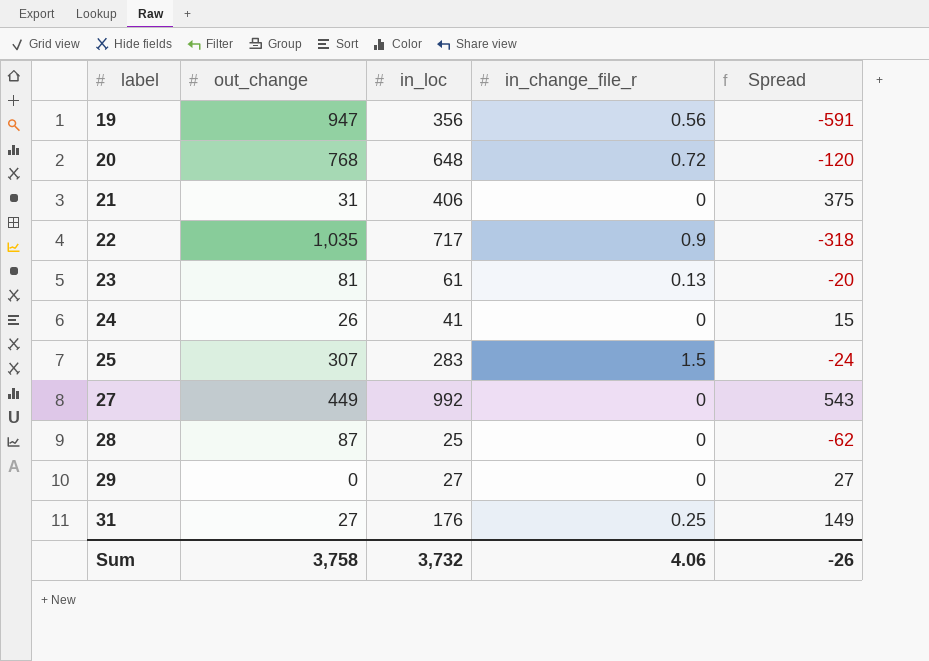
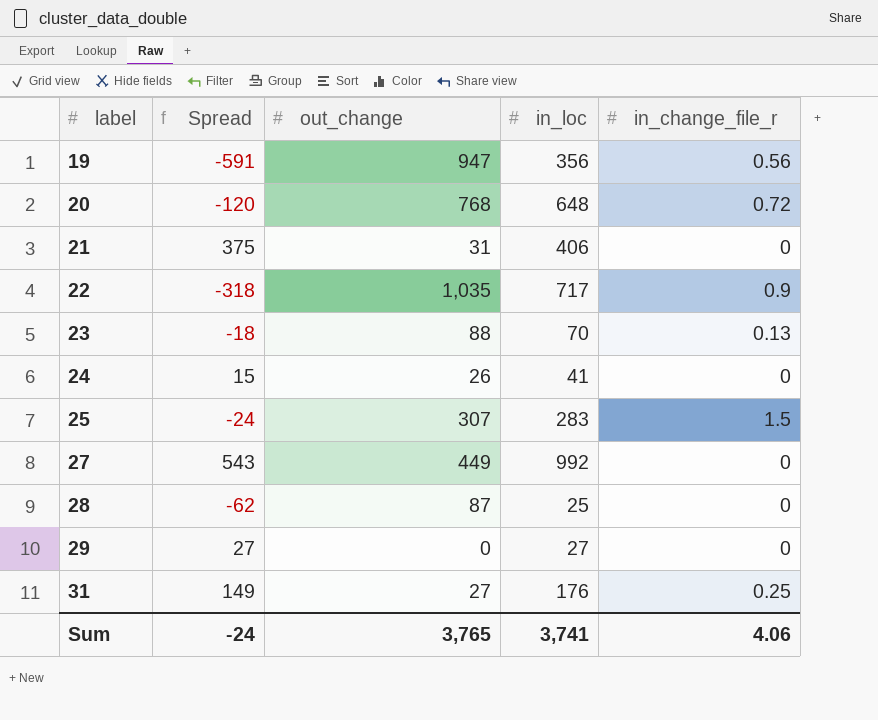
column Spread | position: 5 -> 2
23 | Spread: -20 -> -18
23 | out_change: 81 -> 88
23 | in_loc: 61 -> 70
Sum | Spread: -26 -> -24
Sum | out_change: 3,758 -> 3,765
Sum | in_loc: 3,732 -> 3,741

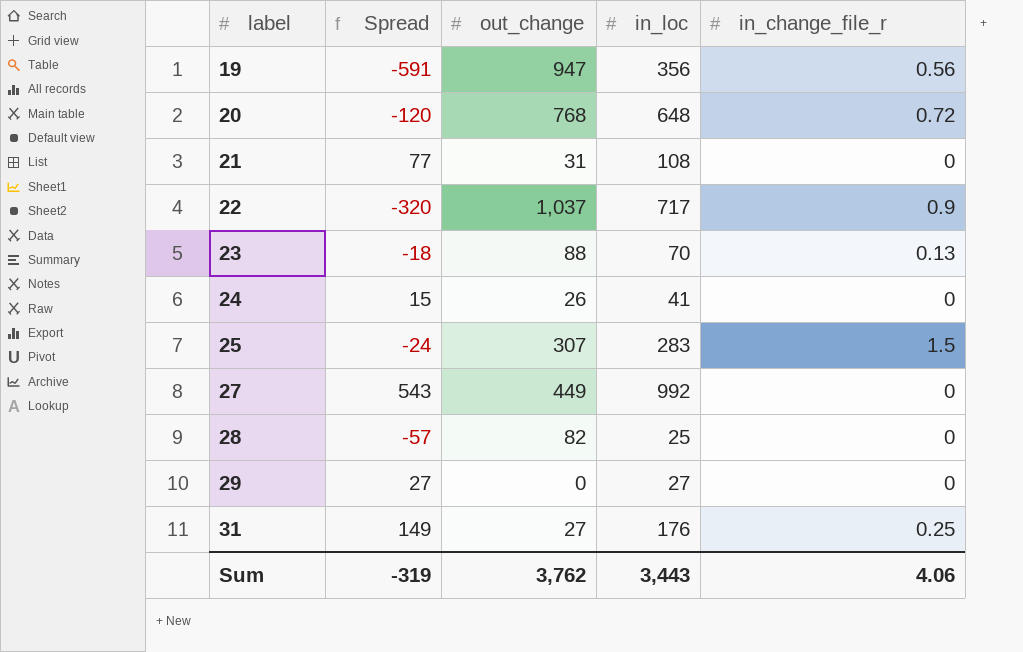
21 | Spread: 375 -> 77
21 | in_loc: 406 -> 108
22 | Spread: -318 -> -320
22 | out_change: 1,035 -> 1,037
28 | Spread: -62 -> -57
28 | out_change: 87 -> 82
Sum | Spread: -24 -> -319
Sum | out_change: 3,765 -> 3,762
Sum | in_loc: 3,741 -> 3,443

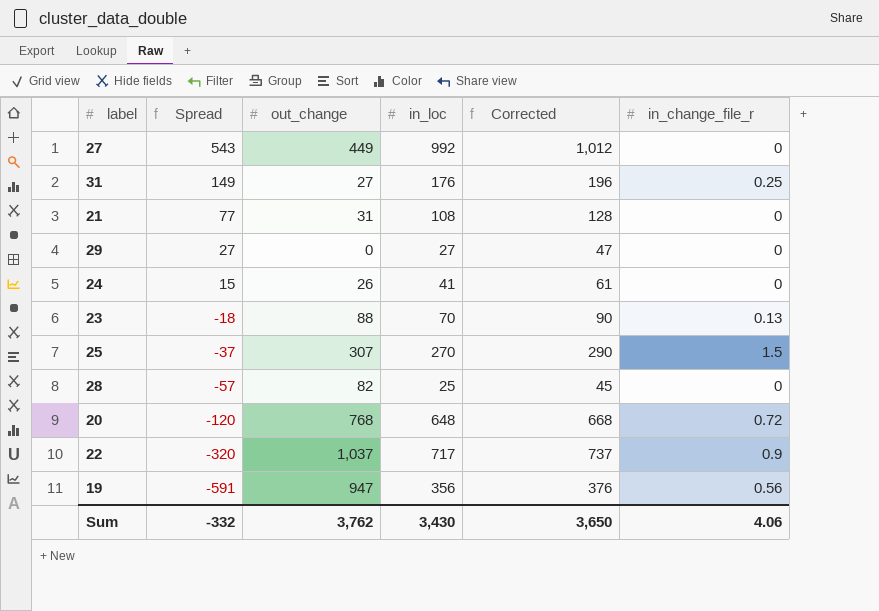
row order: label ascending -> Spread descending
column Corrected | formula: none -> [in_loc] + 20
25 | Spread: -24 -> -37
25 | in_loc: 283 -> 270
Sum | Spread: -319 -> -332
Sum | in_loc: 3,443 -> 3,430

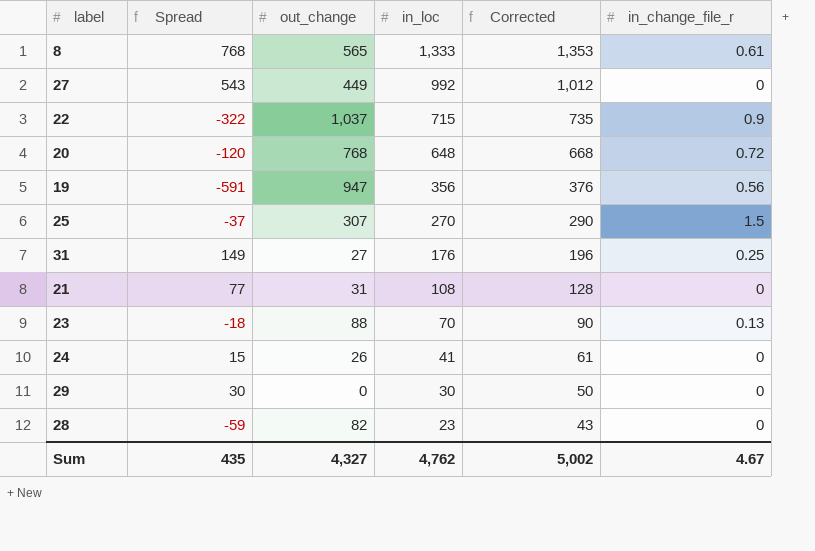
row order: Spread descending -> in_loc descending
row 8: none -> 768 | 565 | 1,333 | 1,353 | 0.61
22 | Spread: -320 -> -322
22 | in_loc: 717 -> 715
22 | Corrected: 737 -> 735
29 | Spread: 27 -> 30
29 | in_loc: 27 -> 30
29 | Corrected: 47 -> 50
28 | Spread: -57 -> -59
28 | in_loc: 25 -> 23
28 | Corrected: 45 -> 43
Sum | Spread: -332 -> 435
Sum | out_change: 3,762 -> 4,327
Sum | in_loc: 3,430 -> 4,762
Sum | Corrected: 3,650 -> 5,002
Sum | in_change_file_r: 4.06 -> 4.67

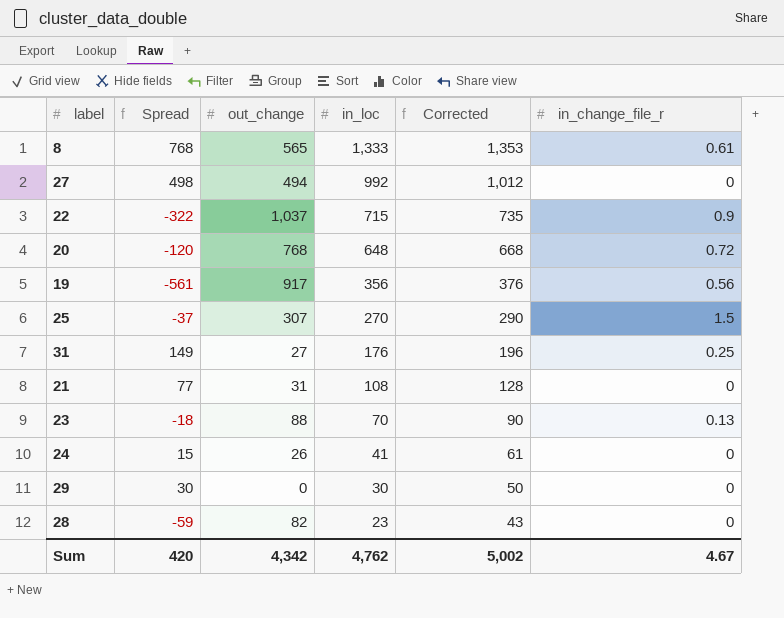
27 | Spread: 543 -> 498
27 | out_change: 449 -> 494
19 | Spread: -591 -> -561
19 | out_change: 947 -> 917
Sum | Spread: 435 -> 420
Sum | out_change: 4,327 -> 4,342

